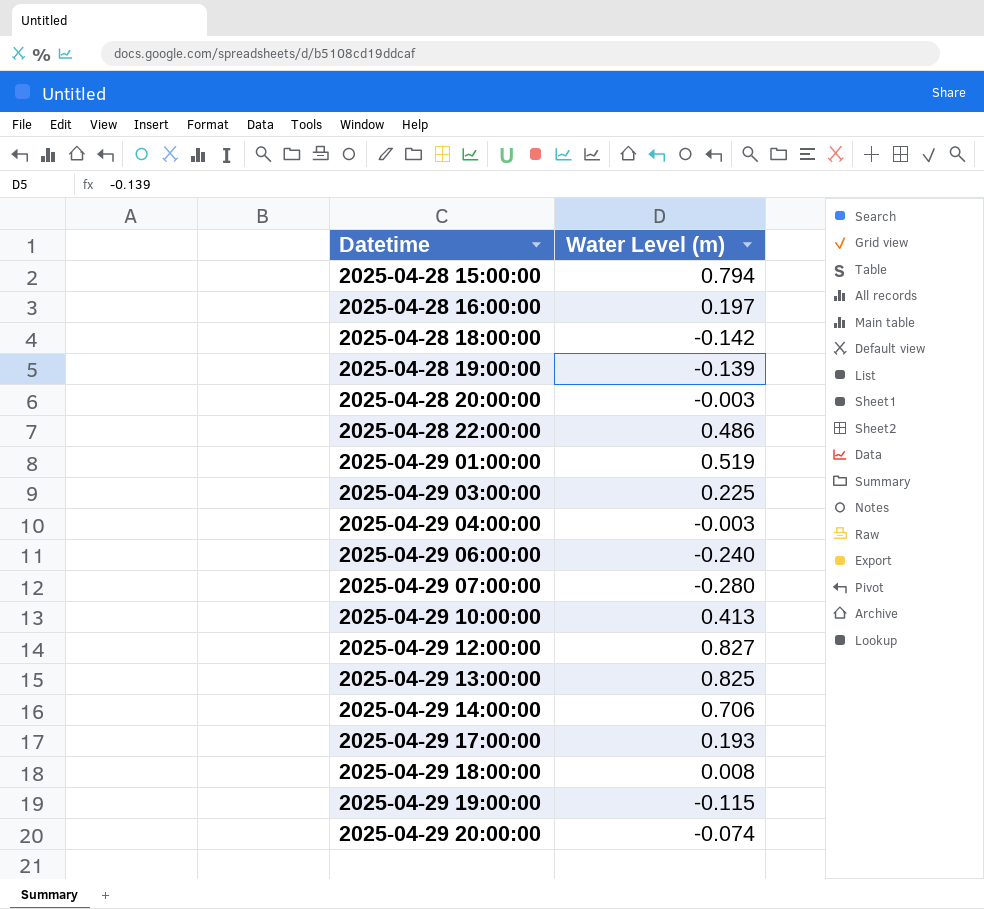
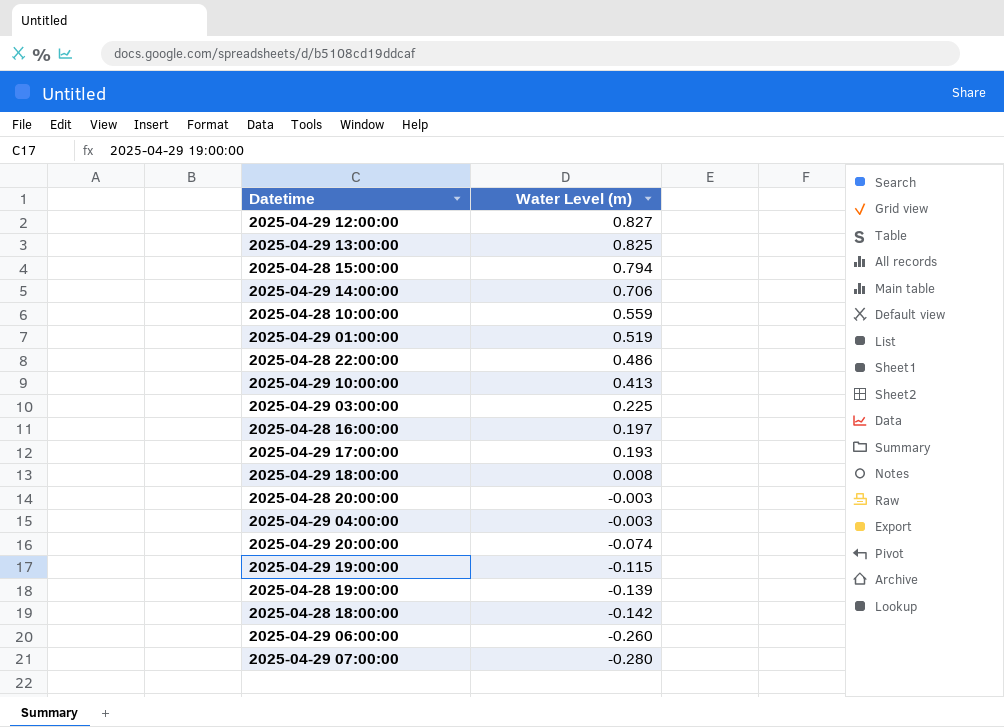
row order: Datetime ascending -> Water Level (m) descending
row 2025-04-28 10:00:00: none -> 0.559
2025-04-29 06:00:00 | Water Level (m): -0.240 -> -0.260

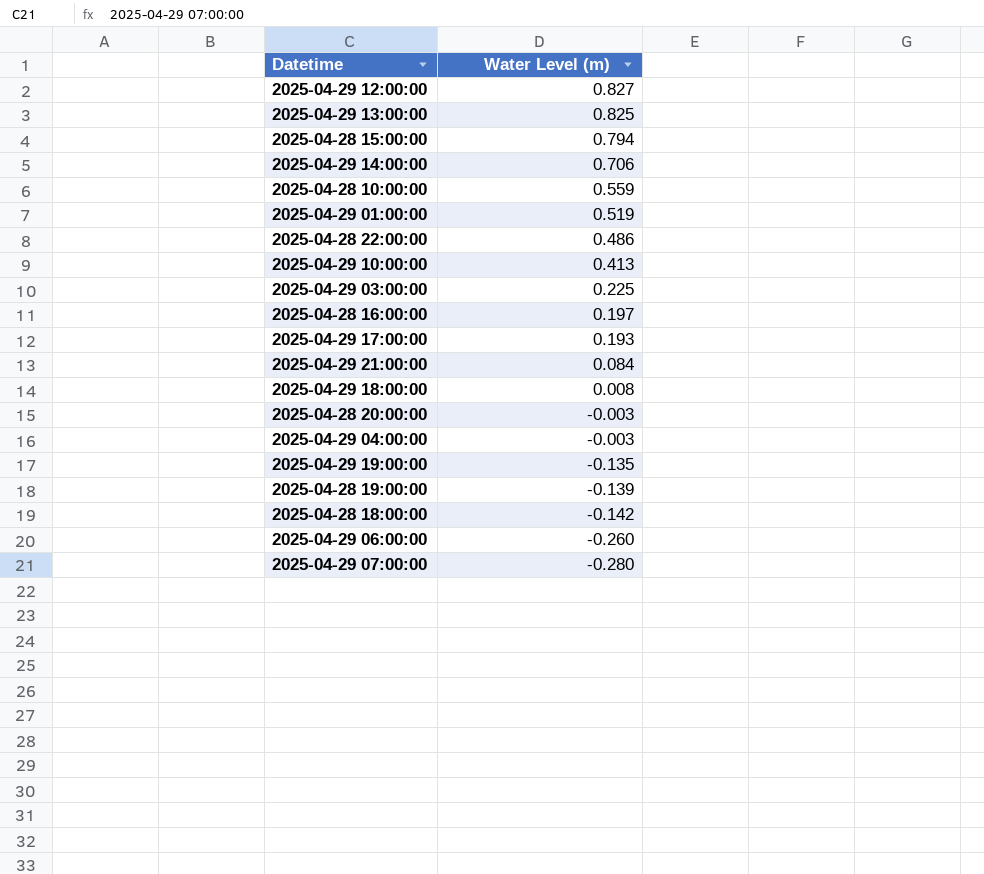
row 2025-04-29 20:00:00: -0.074 -> none
row 2025-04-29 21:00:00: none -> 0.084
2025-04-29 19:00:00 | Water Level (m): -0.115 -> -0.135

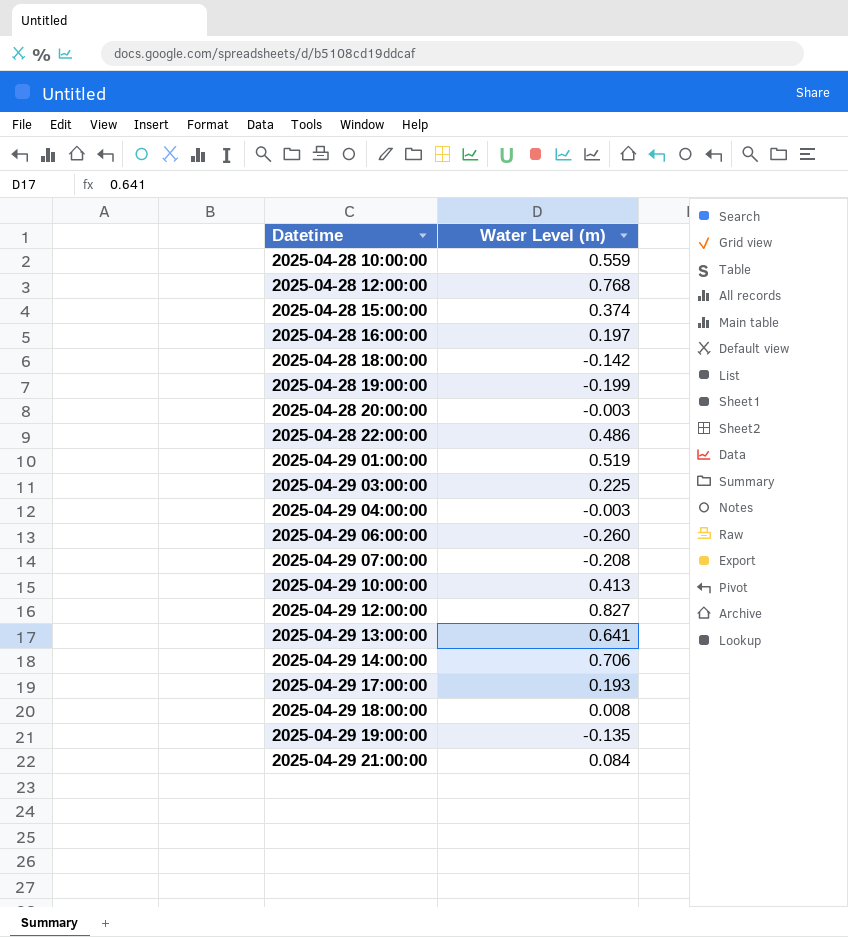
row order: Water Level (m) descending -> Datetime ascending
row 2025-04-28 12:00:00: none -> 0.768
2025-04-28 15:00:00 | Water Level (m): 0.794 -> 0.374
2025-04-28 19:00:00 | Water Level (m): -0.139 -> -0.199
2025-04-29 07:00:00 | Water Level (m): -0.280 -> -0.208
2025-04-29 13:00:00 | Water Level (m): 0.825 -> 0.641

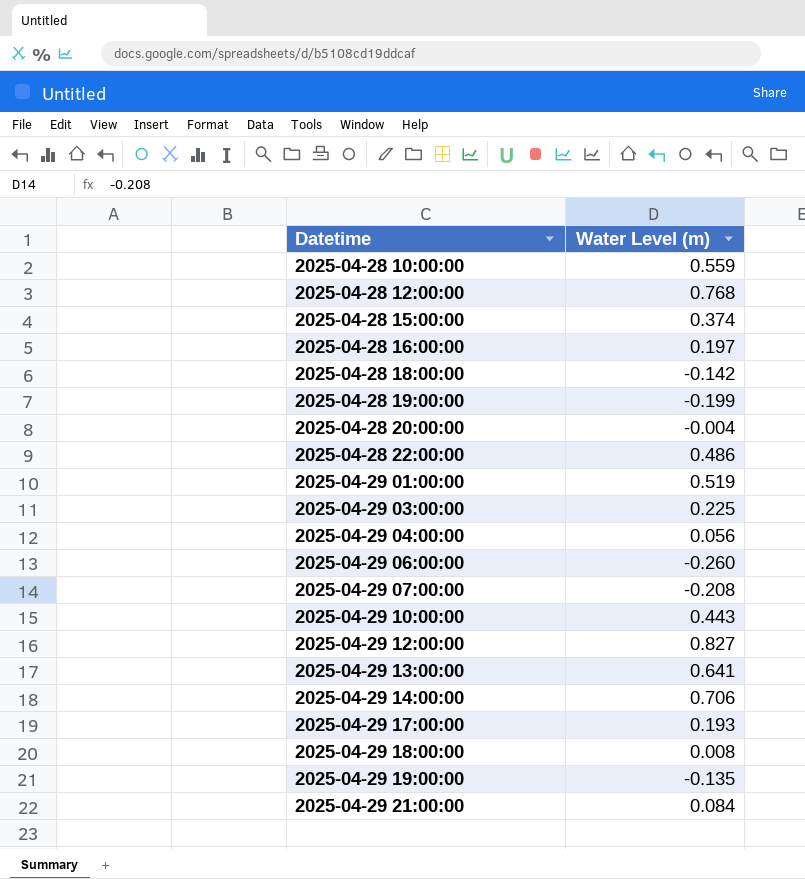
2025-04-28 20:00:00 | Water Level (m): -0.003 -> -0.004
2025-04-29 04:00:00 | Water Level (m): -0.003 -> 0.056
2025-04-29 10:00:00 | Water Level (m): 0.413 -> 0.443

